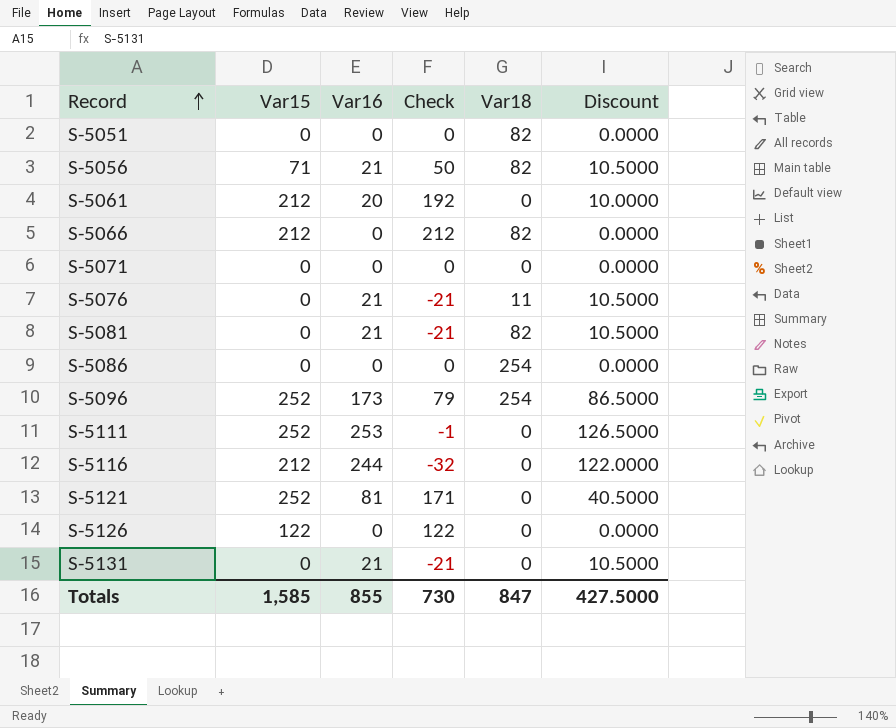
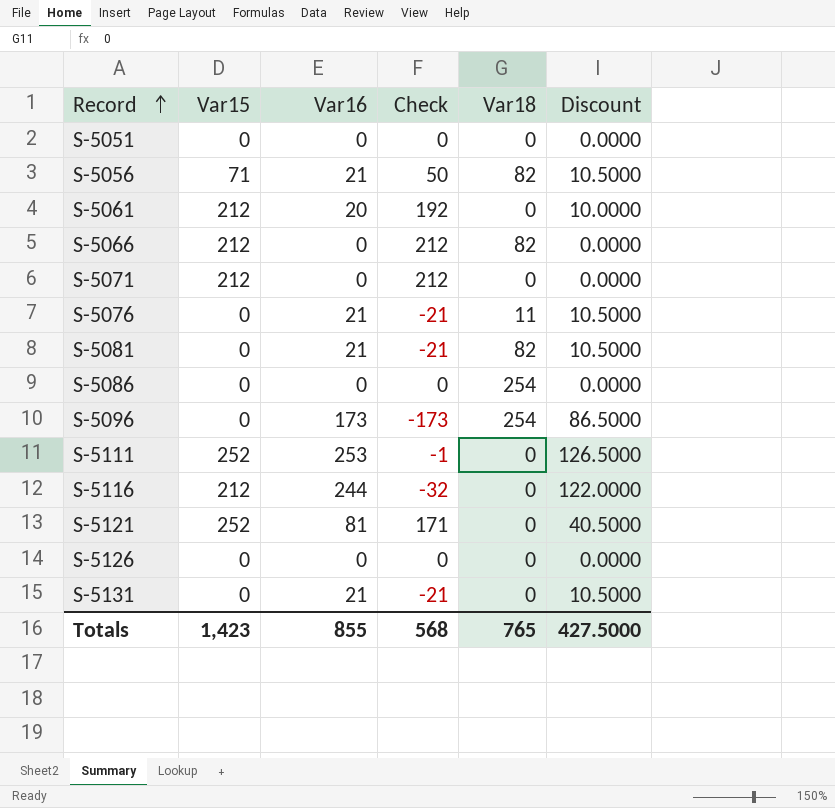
S-5051 | Var18: 82 -> 0
S-5071 | Var15: 0 -> 212
S-5071 | Check: 0 -> 212
S-5096 | Var15: 252 -> 0
S-5096 | Check: 79 -> -173
S-5126 | Var15: 122 -> 0
S-5126 | Check: 122 -> 0
Totals | Var15: 1,585 -> 1,423
Totals | Check: 730 -> 568
Totals | Var18: 847 -> 765

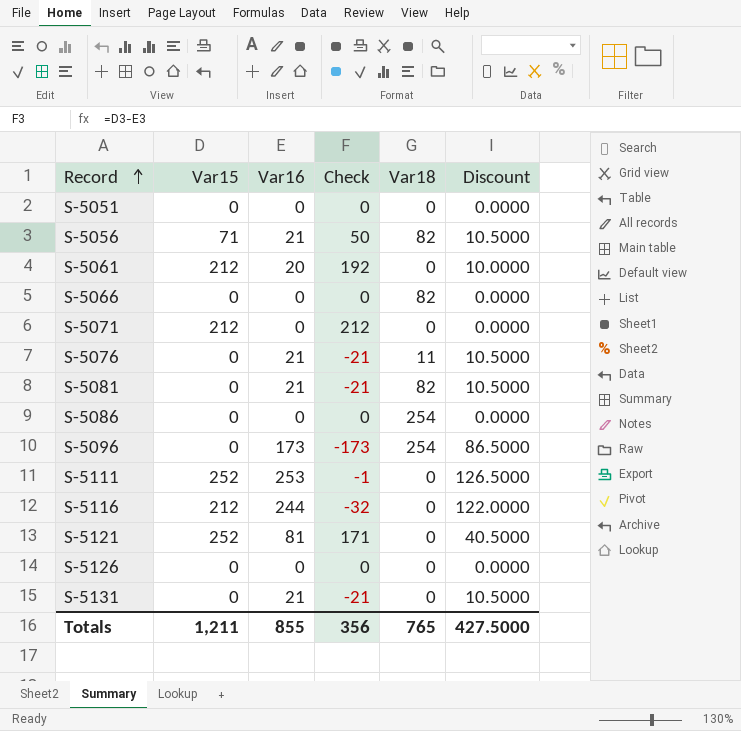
S-5066 | Var15: 212 -> 0
S-5066 | Check: 212 -> 0
Totals | Var15: 1,423 -> 1,211
Totals | Check: 568 -> 356

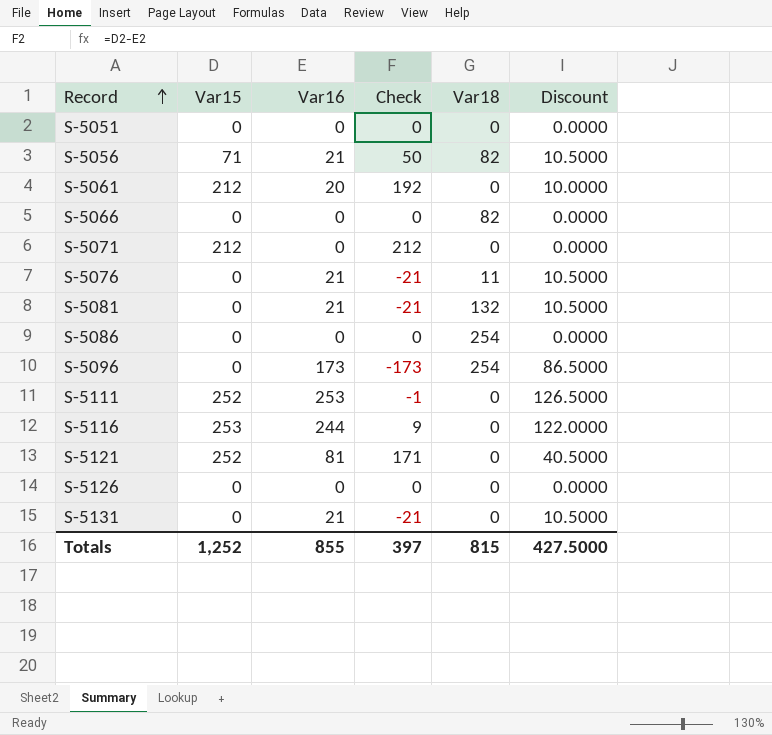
S-5081 | Var18: 82 -> 132
S-5116 | Var15: 212 -> 253
S-5116 | Check: -32 -> 9
Totals | Var15: 1,211 -> 1,252
Totals | Check: 356 -> 397
Totals | Var18: 765 -> 815

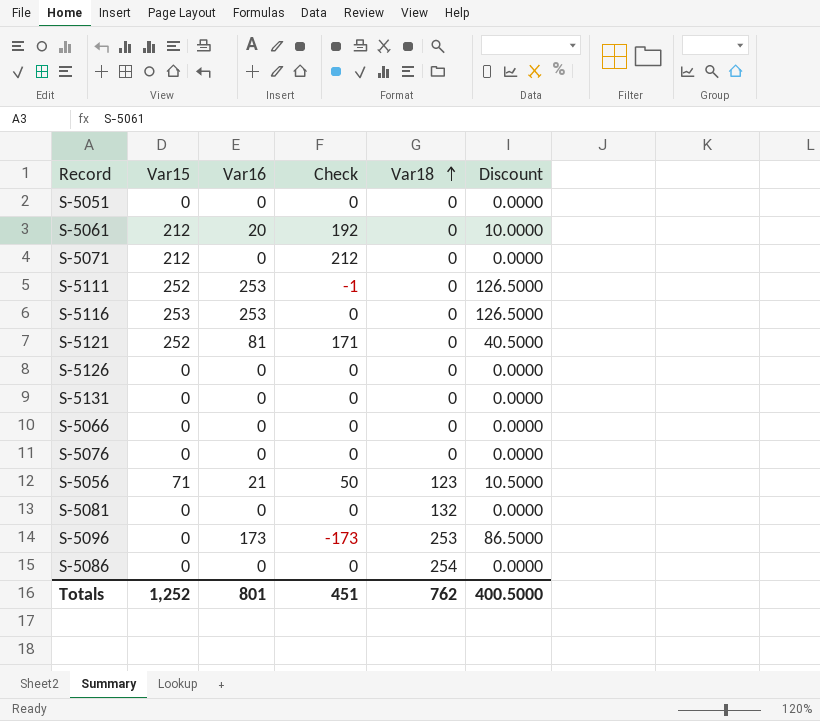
row order: Record ascending -> Var18 ascending
S-5116 | Var16: 244 -> 253
S-5116 | Check: 9 -> 0
S-5116 | Discount: 122.0000 -> 126.5000
S-5131 | Var16: 21 -> 0
S-5131 | Check: -21 -> 0
S-5131 | Discount: 10.5000 -> 0.0000
S-5066 | Var18: 82 -> 0
S-5076 | Var16: 21 -> 0
S-5076 | Check: -21 -> 0
S-5076 | Var18: 11 -> 0
S-5076 | Discount: 10.5000 -> 0.0000
S-5056 | Var18: 82 -> 123
S-5081 | Var16: 21 -> 0
S-5081 | Check: -21 -> 0
S-5081 | Discount: 10.5000 -> 0.0000
S-5096 | Var18: 254 -> 253
Totals | Var16: 855 -> 801
Totals | Check: 397 -> 451
Totals | Var18: 815 -> 762
Totals | Discount: 427.5000 -> 400.5000

